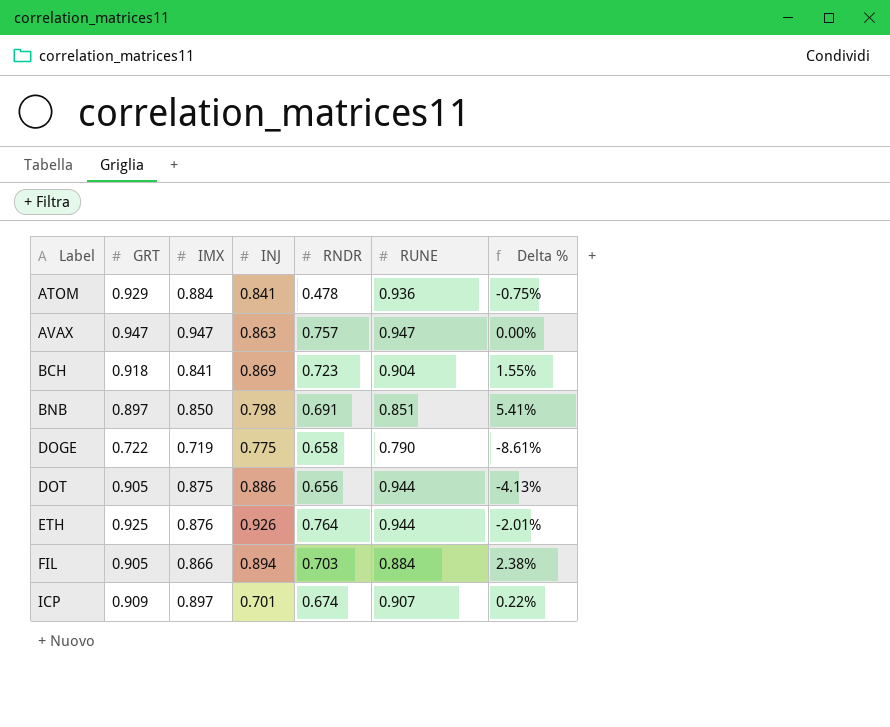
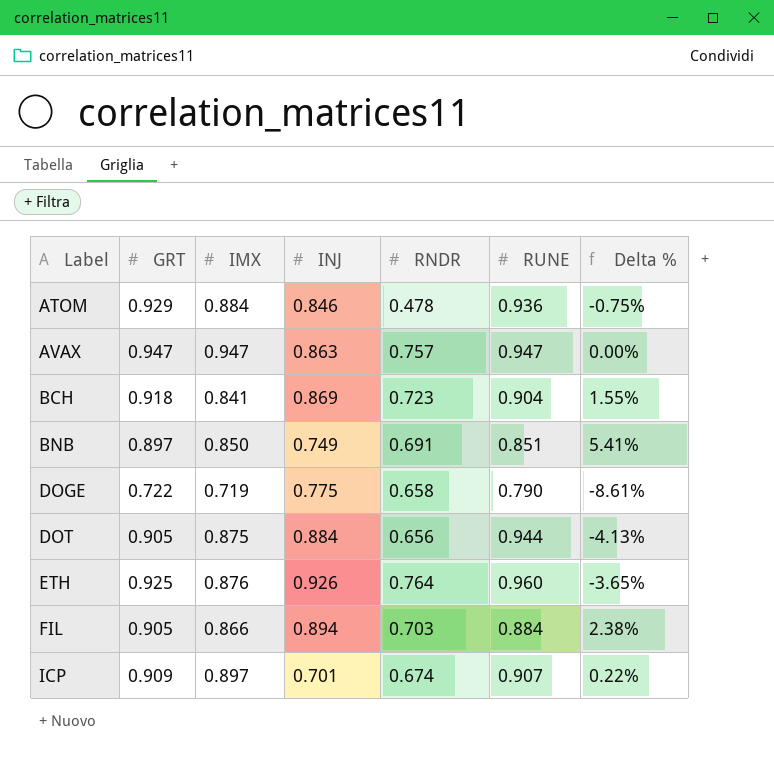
ATOM | INJ: 0.841 -> 0.846
BNB | INJ: 0.798 -> 0.749
DOT | INJ: 0.886 -> 0.884
ETH | RUNE: 0.944 -> 0.960
ETH | Delta %: -2.01% -> -3.65%

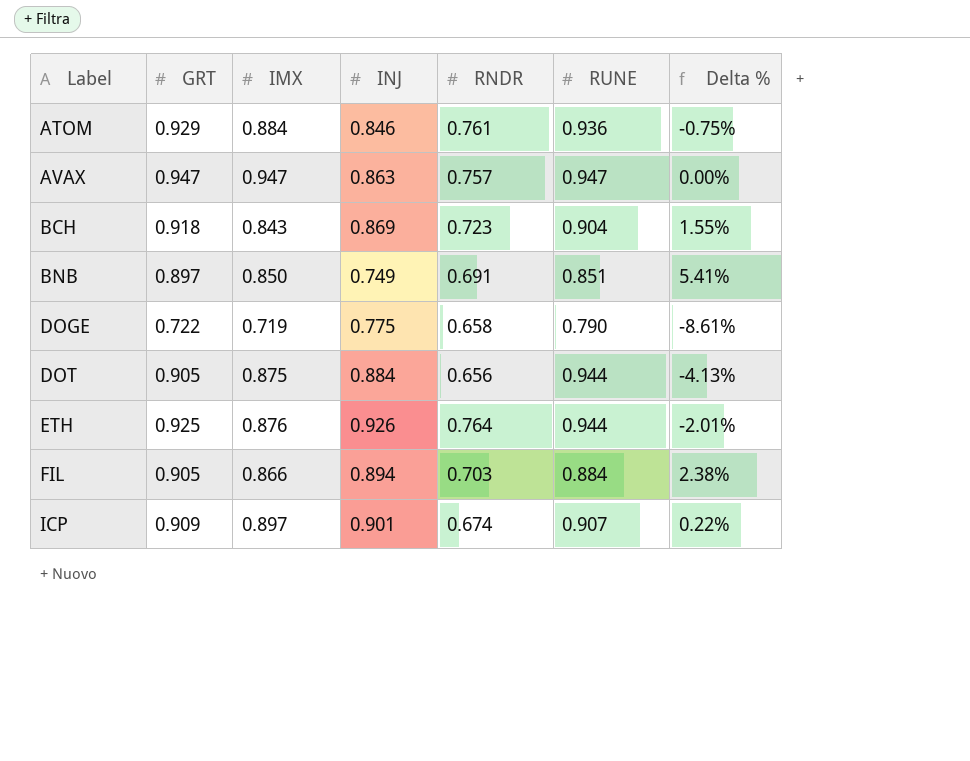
ATOM | RNDR: 0.478 -> 0.761
BCH | IMX: 0.841 -> 0.843
ETH | RUNE: 0.960 -> 0.944
ETH | Delta %: -3.65% -> -2.01%
ICP | INJ: 0.701 -> 0.901

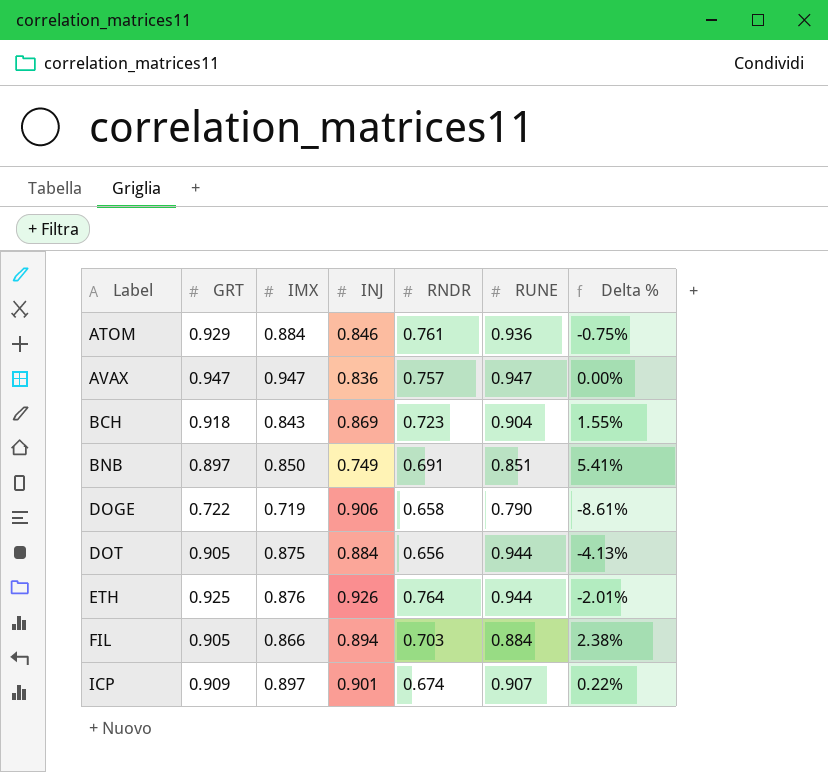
AVAX | INJ: 0.863 -> 0.836
DOGE | INJ: 0.775 -> 0.906

